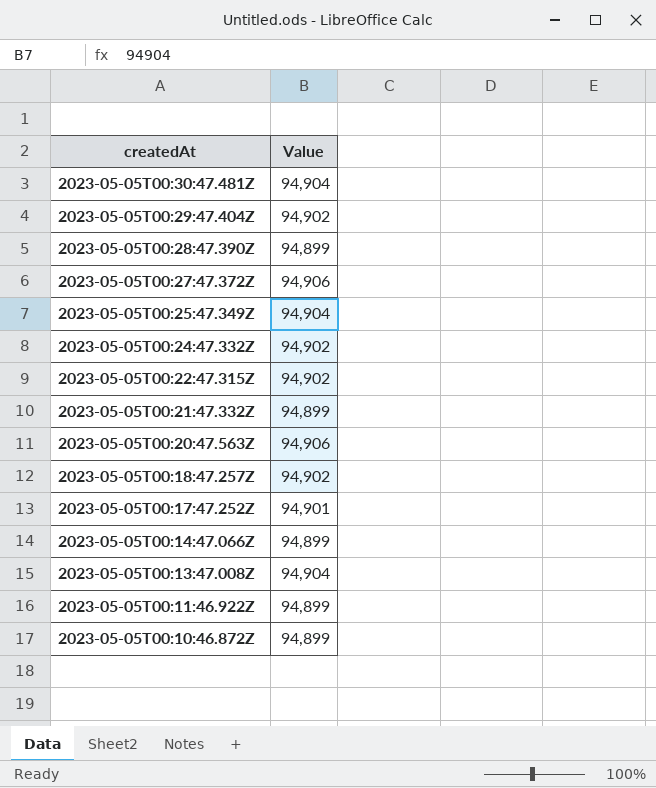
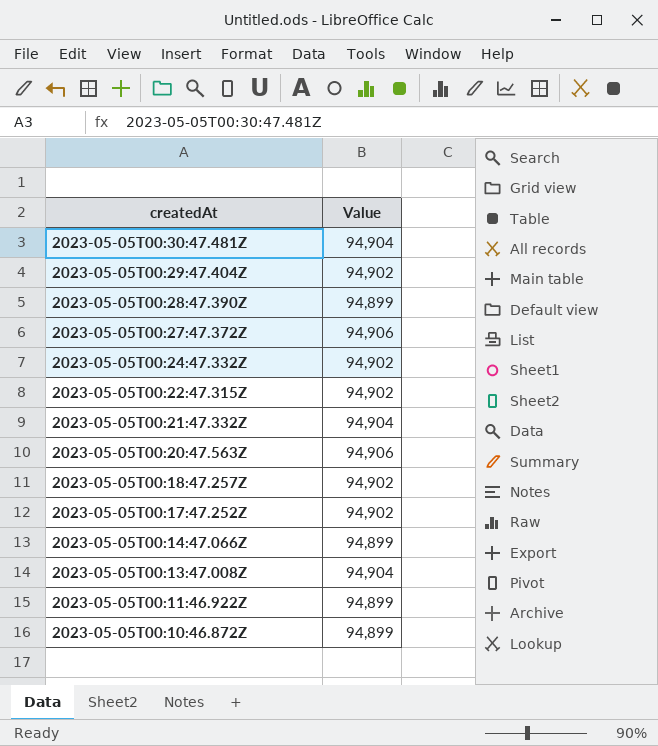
row 2023-05-05T00:25:47.349Z: 94,904 -> none
2023-05-05T00:21:47.332Z | Value: 94,899 -> 94,904
2023-05-05T00:17:47.252Z | Value: 94,901 -> 94,902

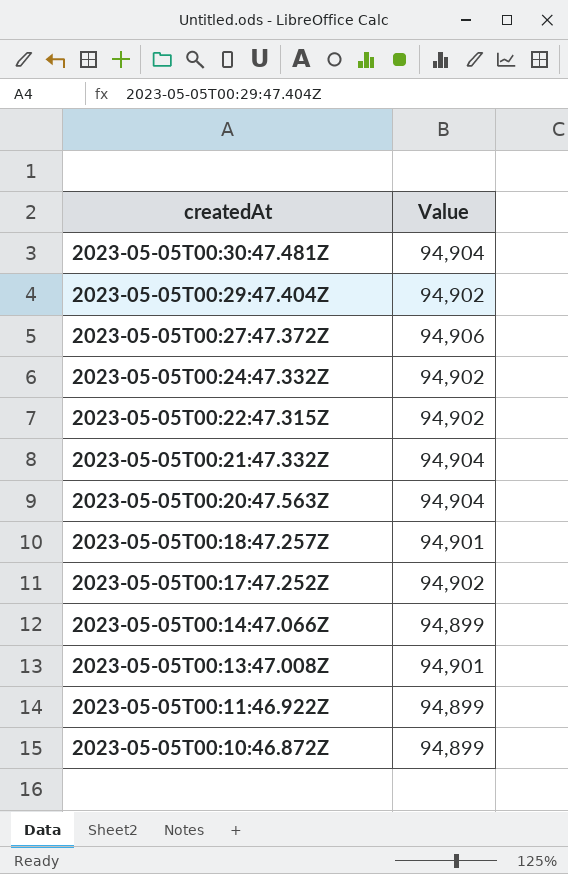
row 2023-05-05T00:28:47.390Z: 94,899 -> none
2023-05-05T00:20:47.563Z | Value: 94,906 -> 94,904
2023-05-05T00:18:47.257Z | Value: 94,902 -> 94,901
2023-05-05T00:13:47.008Z | Value: 94,904 -> 94,901

